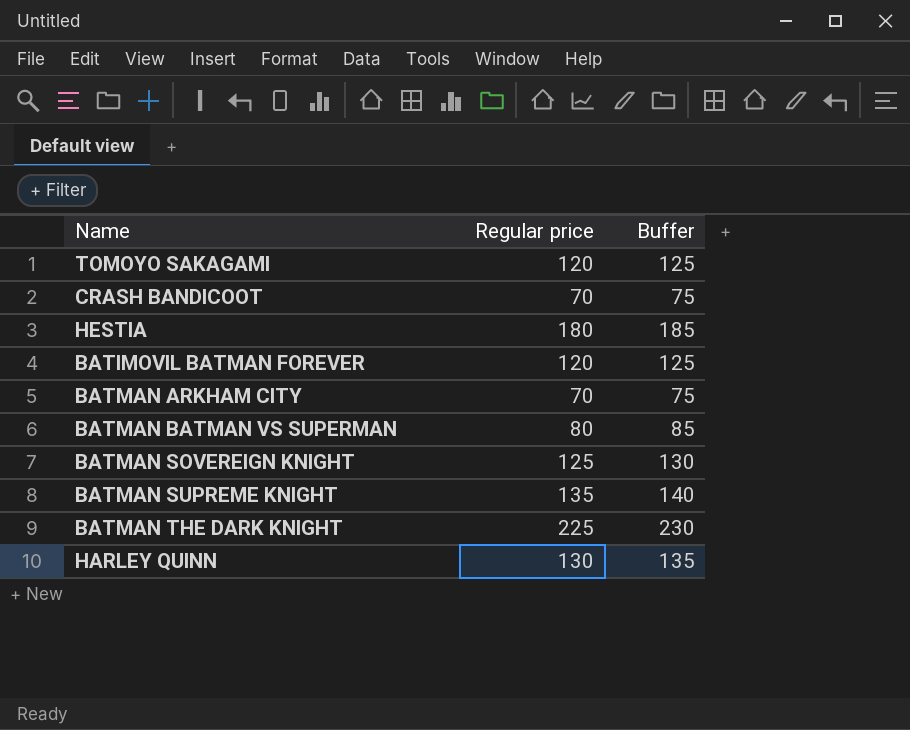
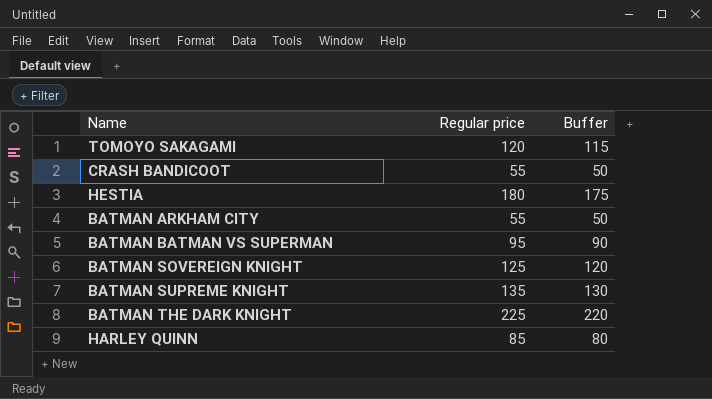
column Buffer | formula: [Regular price] + 5 -> [Regular price] - 5
row BATIMOVIL BATMAN FOREVER: 120 | 125 -> none
CRASH BANDICOOT | Regular price: 70 -> 55
BATMAN ARKHAM CITY | Regular price: 70 -> 55
BATMAN BATMAN VS SUPERMAN | Regular price: 80 -> 95
HARLEY QUINN | Regular price: 130 -> 85

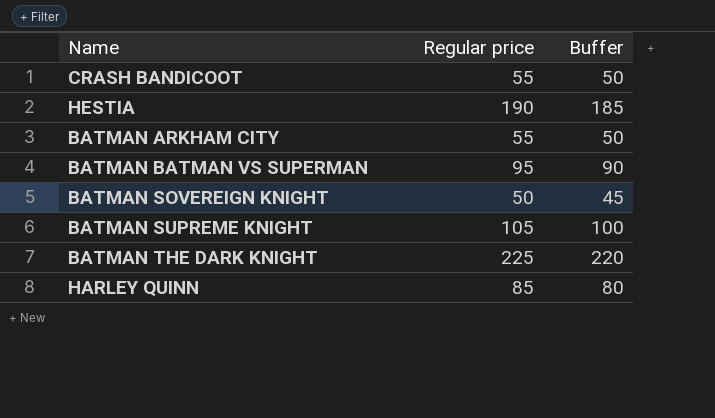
row TOMOYO SAKAGAMI: 120 | 115 -> none
HESTIA | Regular price: 180 -> 190
HESTIA | Buffer: 175 -> 185
BATMAN SOVEREIGN KNIGHT | Regular price: 125 -> 50
BATMAN SOVEREIGN KNIGHT | Buffer: 120 -> 45
BATMAN SUPREME KNIGHT | Regular price: 135 -> 105
BATMAN SUPREME KNIGHT | Buffer: 130 -> 100

